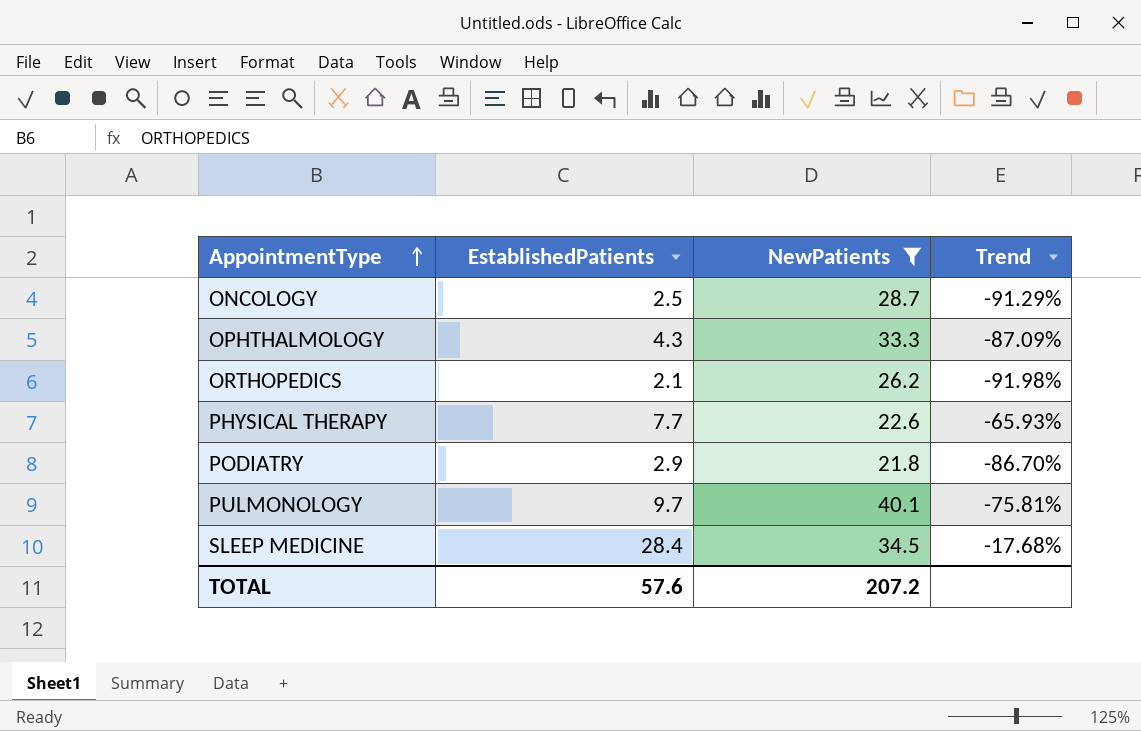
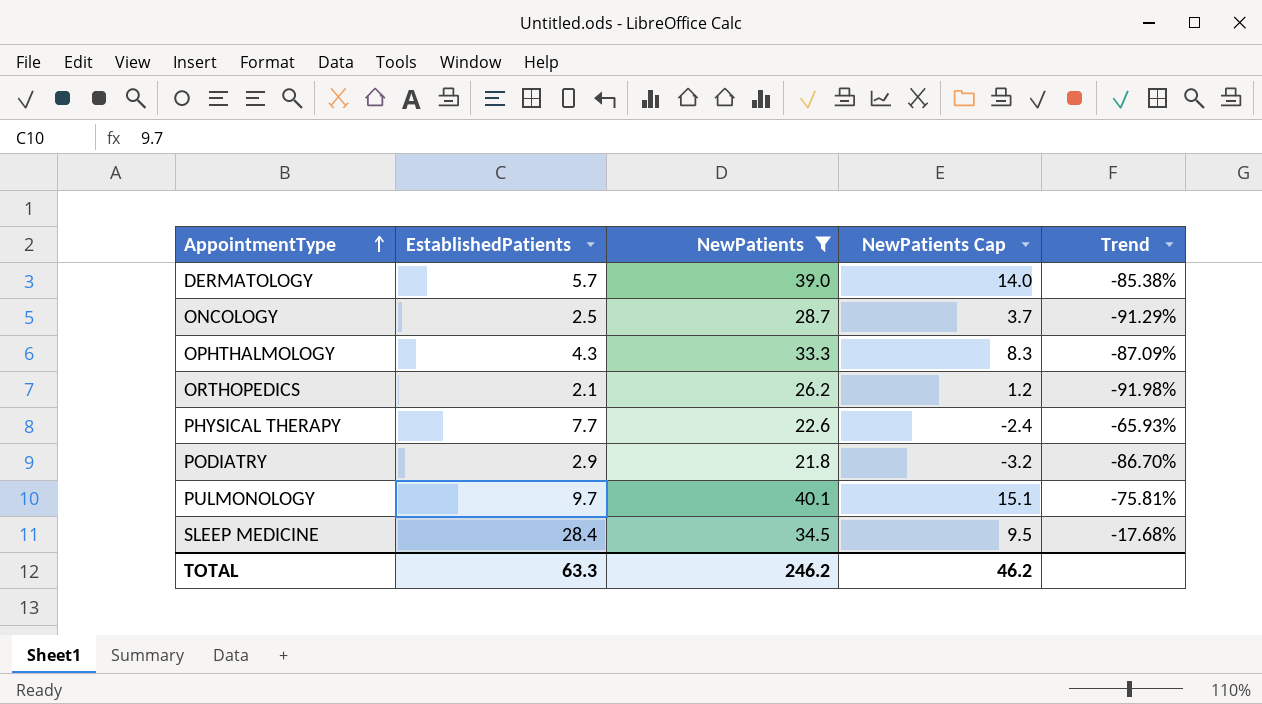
column NewPatients Cap | formula: none -> [NewPatients] - 25
row DERMATOLOGY: none -> 5.7 | 39.0 | 14.0 | -85.38%
TOTAL | EstablishedPatients: 57.6 -> 63.3
TOTAL | NewPatients: 207.2 -> 246.2

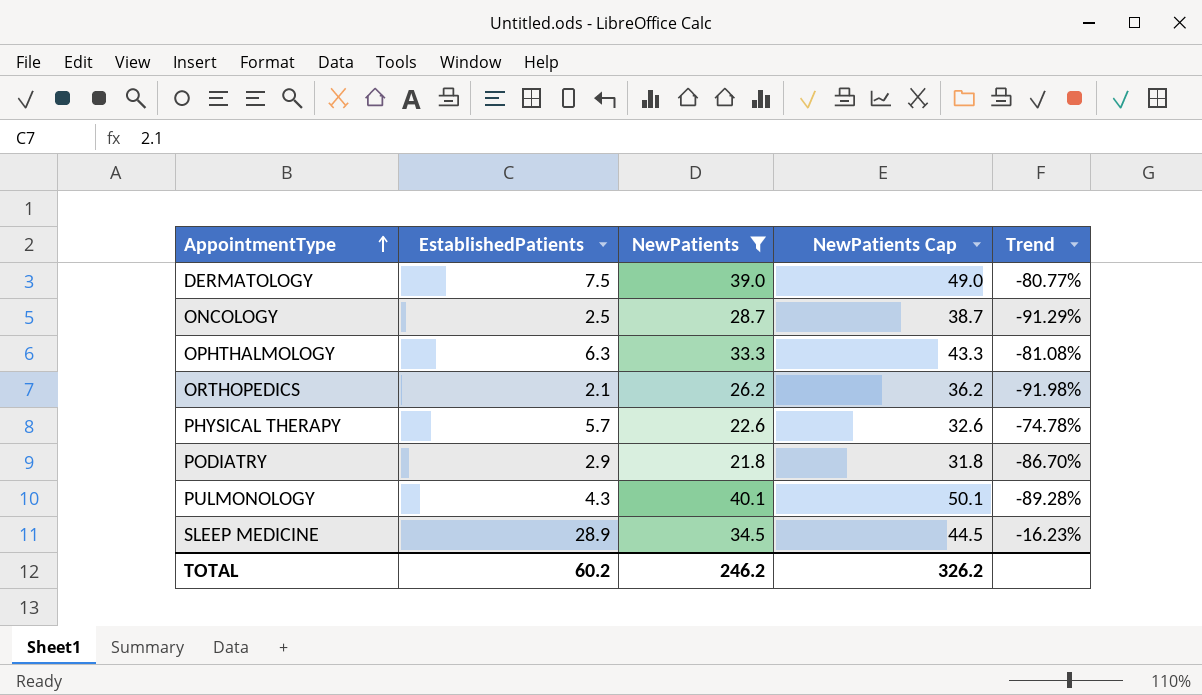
column NewPatients Cap | formula: [NewPatients] - 25 -> [NewPatients] + 10
DERMATOLOGY | EstablishedPatients: 5.7 -> 7.5
DERMATOLOGY | Trend: -85.38% -> -80.77%
OPHTHALMOLOGY | EstablishedPatients: 4.3 -> 6.3
OPHTHALMOLOGY | Trend: -87.09% -> -81.08%
PHYSICAL THERAPY | EstablishedPatients: 7.7 -> 5.7
PHYSICAL THERAPY | Trend: -65.93% -> -74.78%
PULMONOLOGY | EstablishedPatients: 9.7 -> 4.3
PULMONOLOGY | Trend: -75.81% -> -89.28%
SLEEP MEDICINE | EstablishedPatients: 28.4 -> 28.9
SLEEP MEDICINE | Trend: -17.68% -> -16.23%
TOTAL | EstablishedPatients: 63.3 -> 60.2
TOTAL | NewPatients Cap: 46.2 -> 326.2

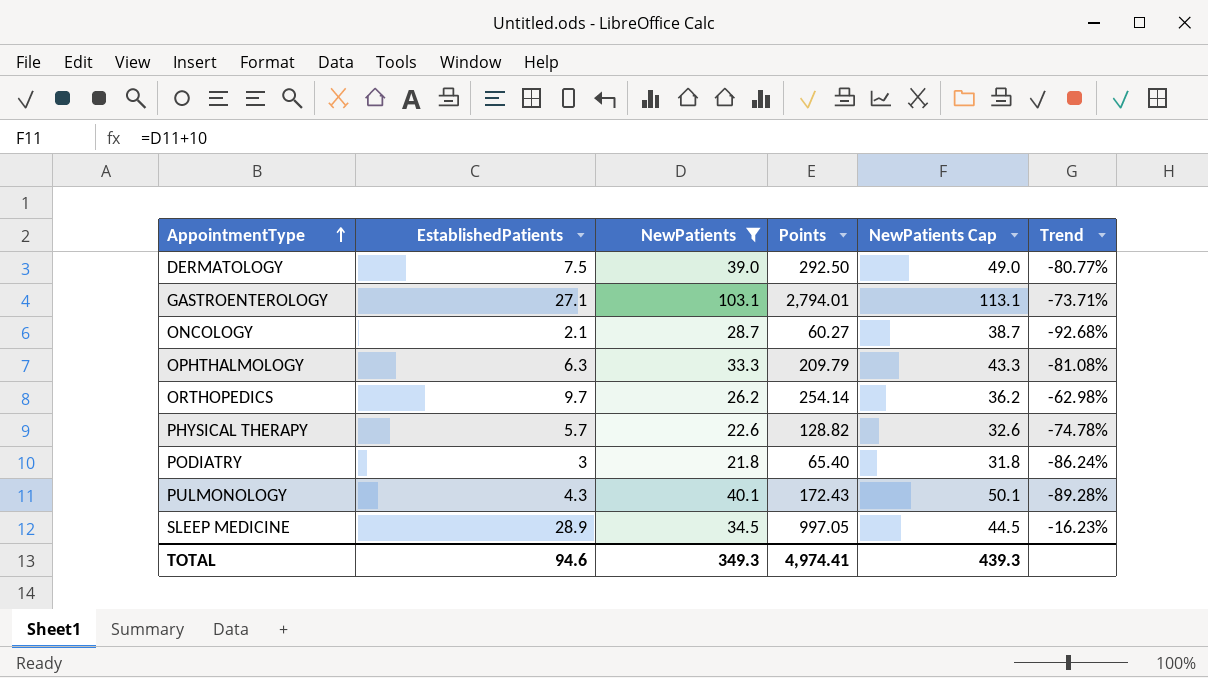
column Points | formula: none -> [EstablishedPatients] * [NewPatients]
row GASTROENTEROLOGY: none -> 27.1 | 103.1 | 2,794.01 | 113.1 | -73.71%
ONCOLOGY | EstablishedPatients: 2.5 -> 2.1
ONCOLOGY | Trend: -91.29% -> -92.68%
ORTHOPEDICS | EstablishedPatients: 2.1 -> 9.7
ORTHOPEDICS | Trend: -91.98% -> -62.98%
PODIATRY | EstablishedPatients: 2.9 -> 3
PODIATRY | Trend: -86.70% -> -86.24%
TOTAL | EstablishedPatients: 60.2 -> 94.6
TOTAL | NewPatients: 246.2 -> 349.3
TOTAL | NewPatients Cap: 326.2 -> 439.3

